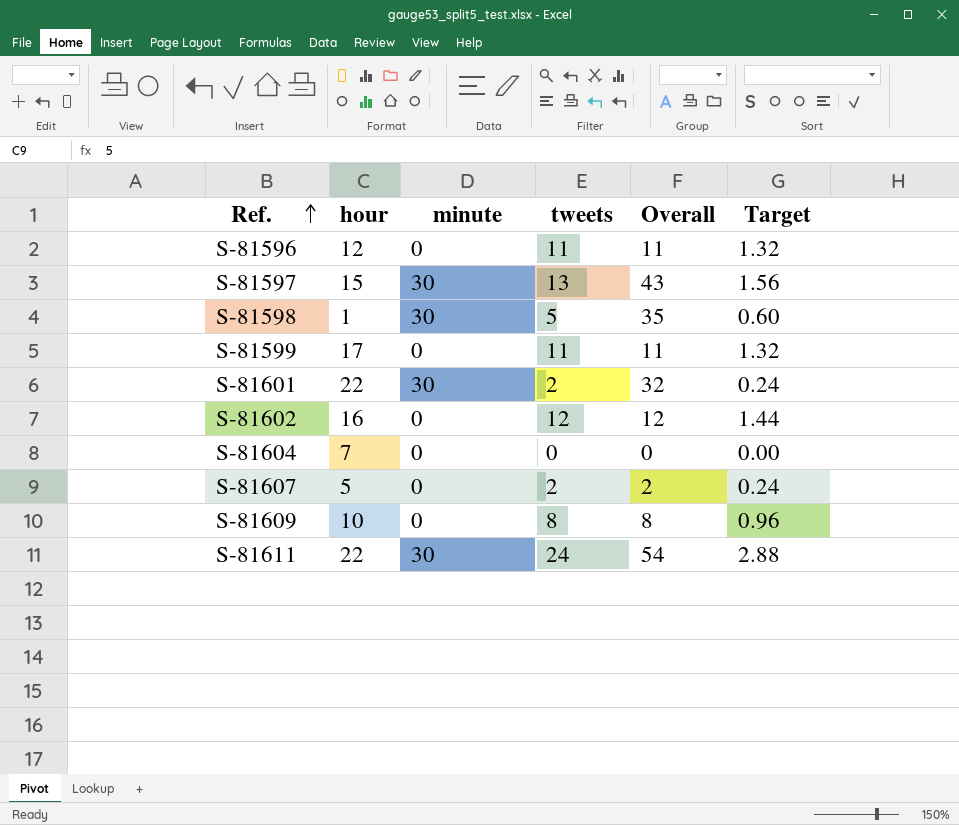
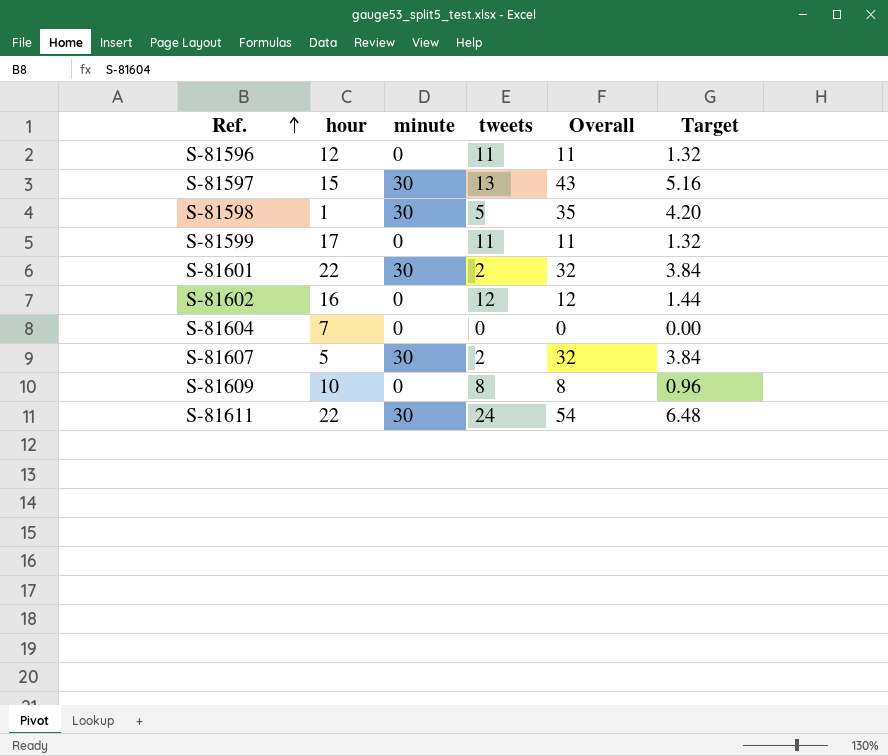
column Target | formula: [tweets] * 0.12 -> [Overall] * 0.12
S-81607 | minute: 0 -> 30
S-81607 | Overall: 2 -> 32

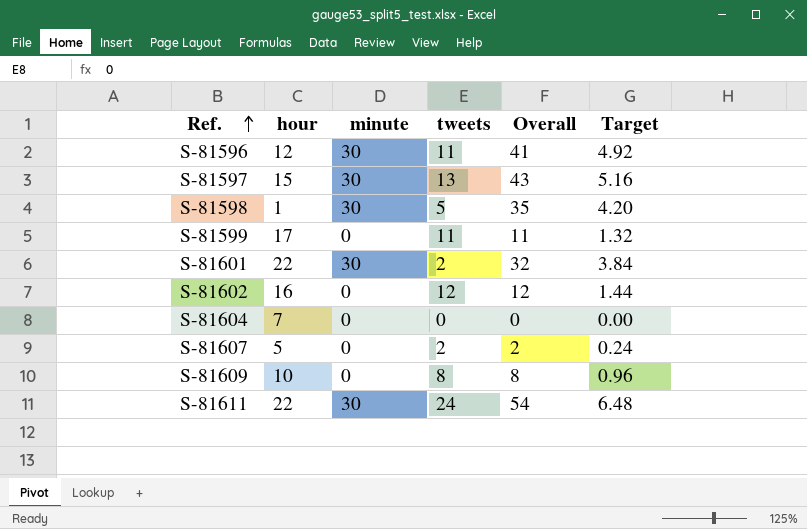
S-81596 | minute: 0 -> 30
S-81596 | Overall: 11 -> 41
S-81596 | Target: 1.32 -> 4.92
S-81607 | minute: 30 -> 0
S-81607 | Overall: 32 -> 2
S-81607 | Target: 3.84 -> 0.24

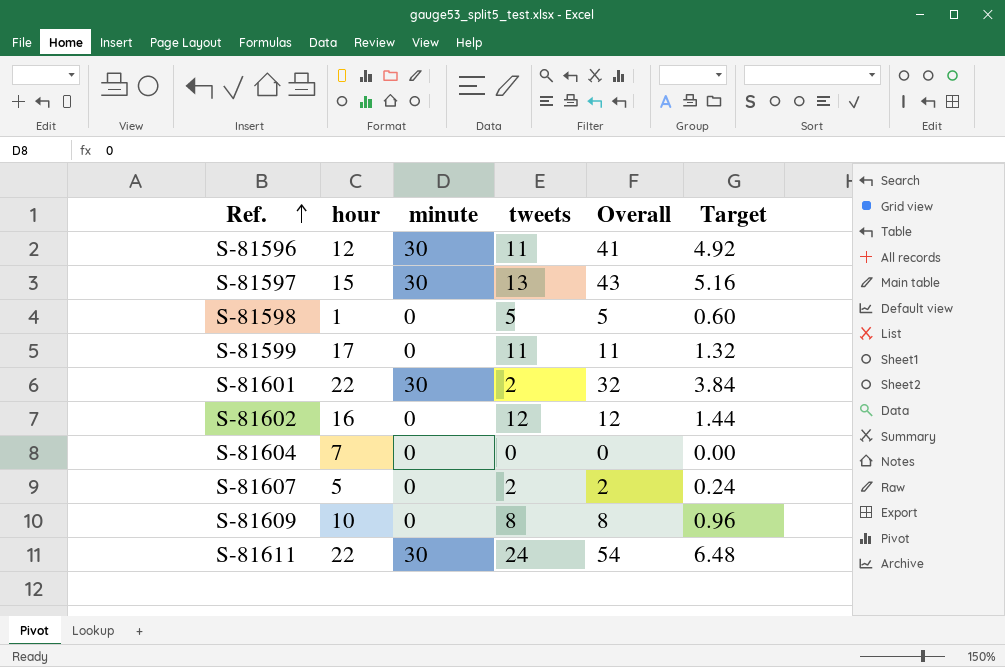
S-81598 | minute: 30 -> 0
S-81598 | Overall: 35 -> 5
S-81598 | Target: 4.20 -> 0.60

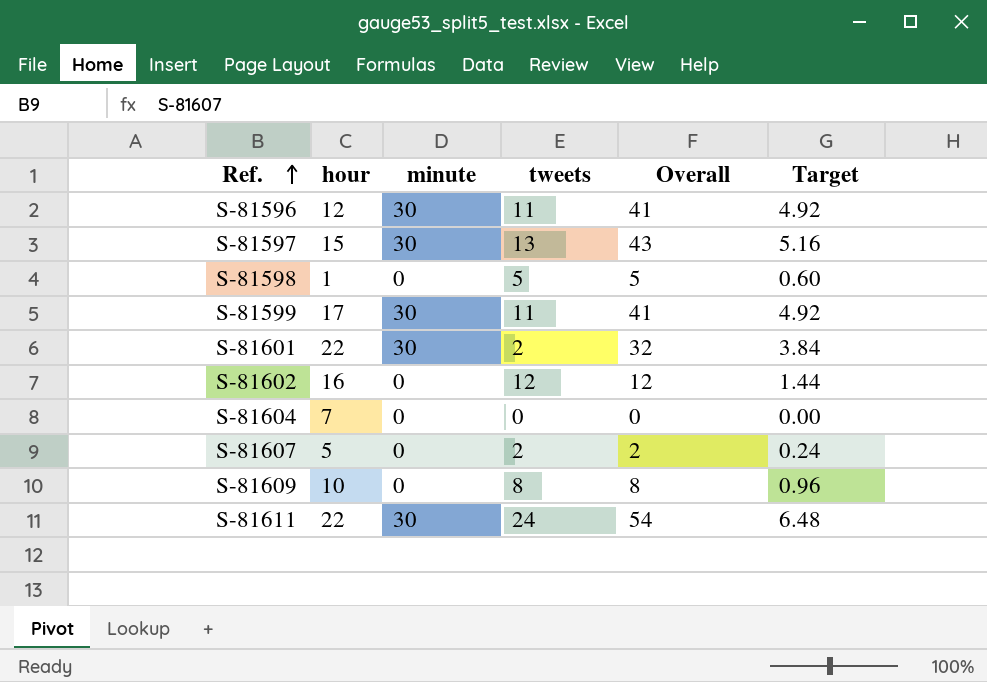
S-81599 | minute: 0 -> 30
S-81599 | Overall: 11 -> 41
S-81599 | Target: 1.32 -> 4.92

